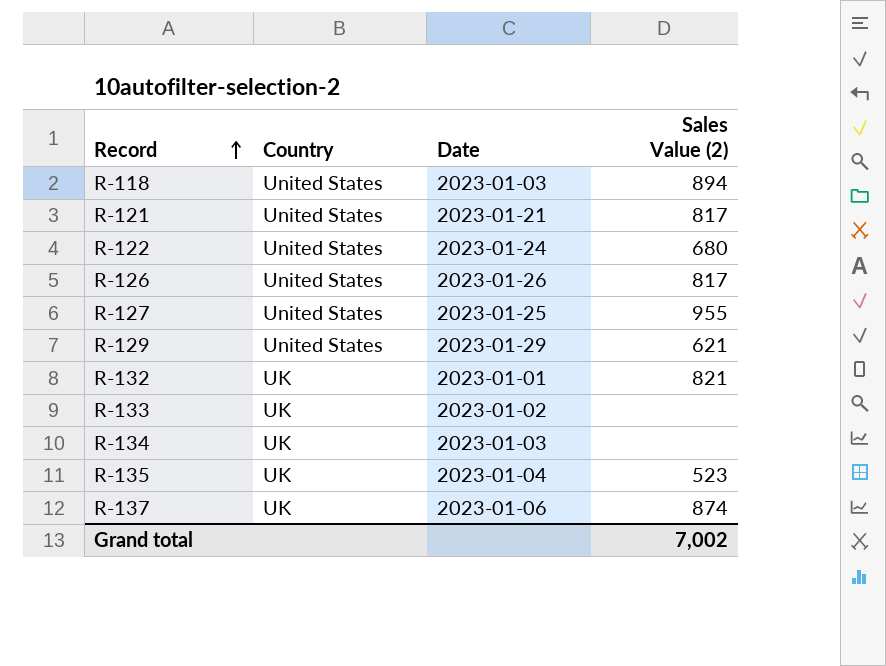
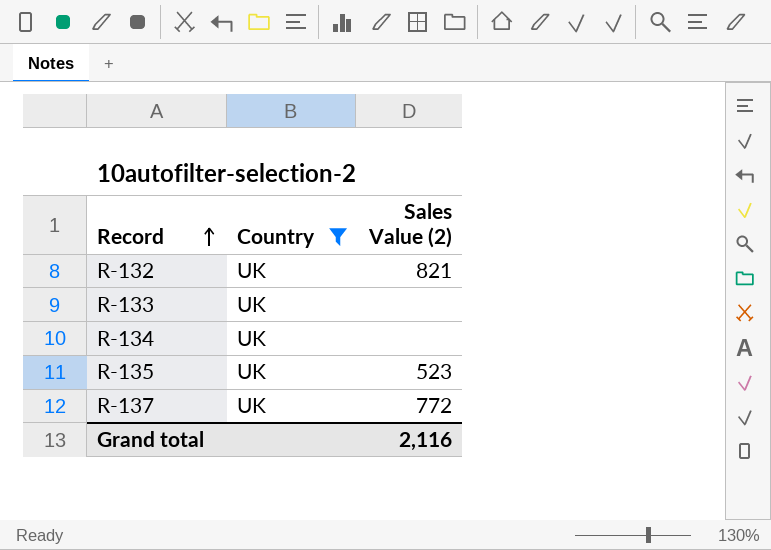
filter: none -> Country = UK
column Date | position: 3 -> none
R-137 | Sales Value (2): 874 -> 772
Grand total | Sales Value (2): 7,002 -> 2,116

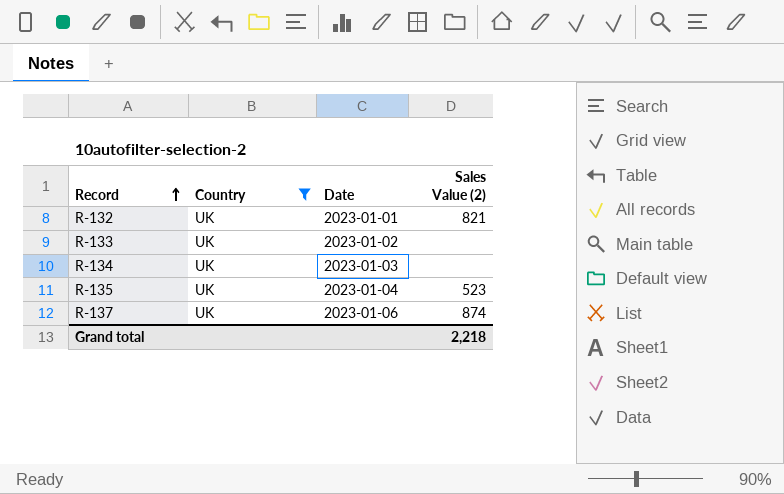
column Date | position: none -> 3
R-137 | Sales Value (2): 772 -> 874
Grand total | Sales Value (2): 2,116 -> 2,218

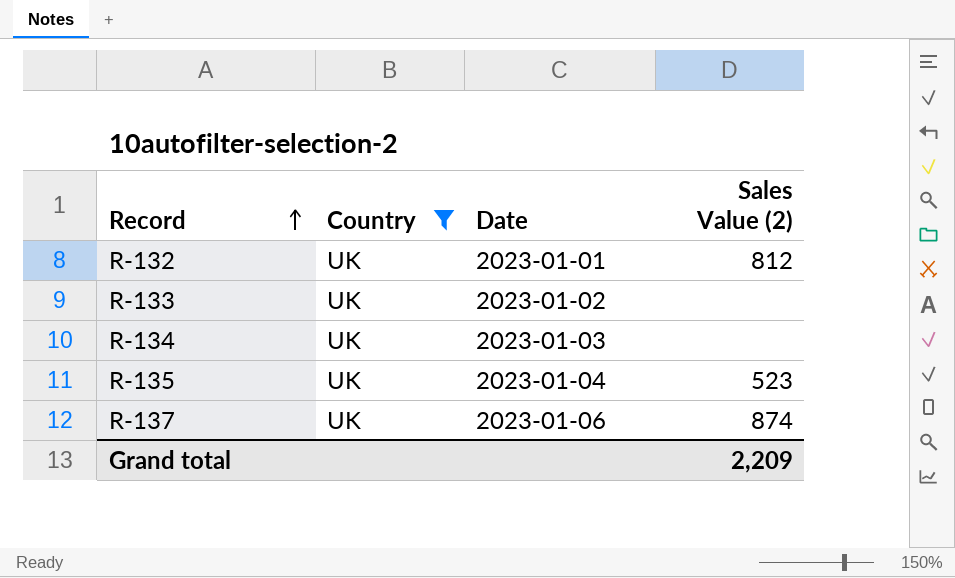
R-132 | Sales Value (2): 821 -> 812
Grand total | Sales Value (2): 2,218 -> 2,209

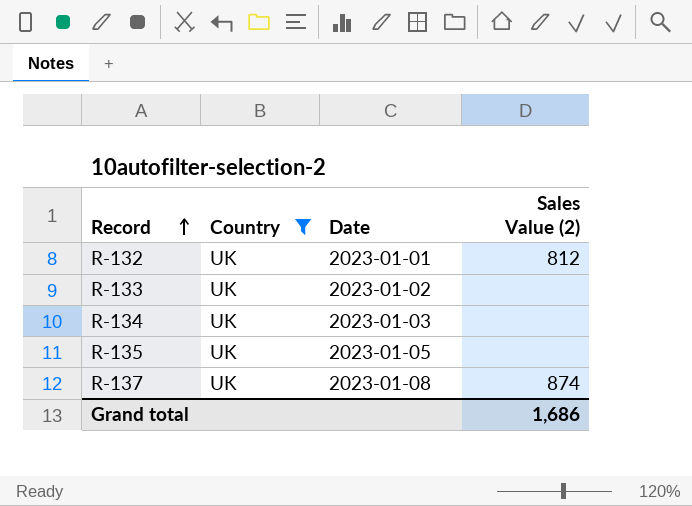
R-135 | Date: 2023-01-04 -> 2023-01-05
R-135 | Sales Value (2): 523 -> none
R-137 | Date: 2023-01-06 -> 2023-01-08
Grand total | Sales Value (2): 2,209 -> 1,686

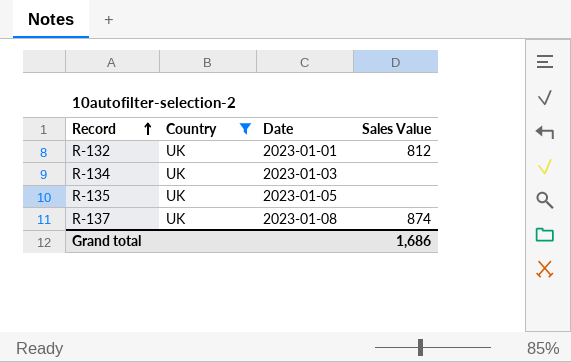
column name: Sales Value (2) -> Sales Value
row R-133: UK | 2023-01-02 | none -> none

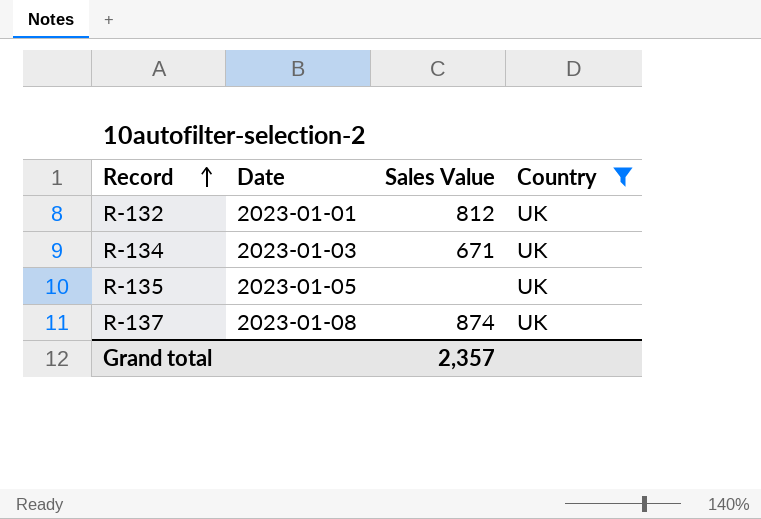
column Country | position: 2 -> 4
R-134 | Sales Value: none -> 671
Grand total | Sales Value: 1,686 -> 2,357

